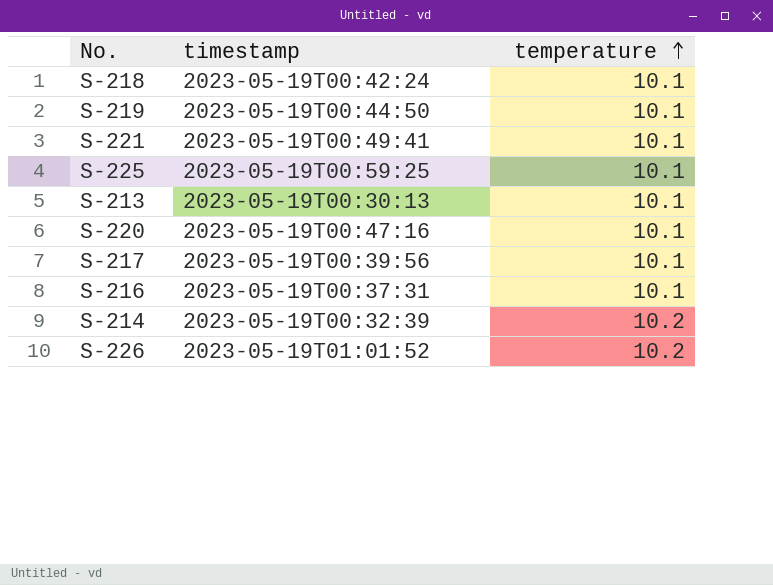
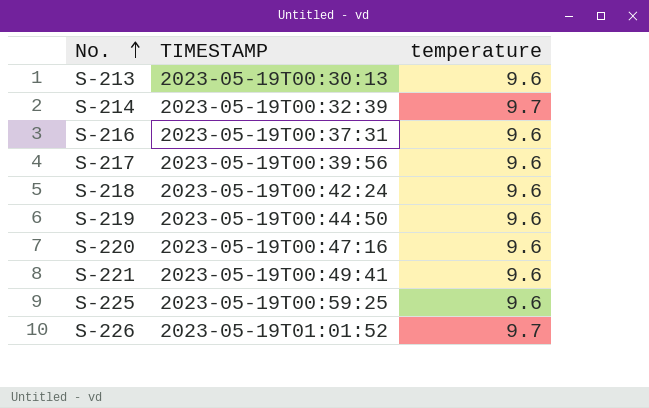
row order: temperature ascending -> No. ascending
column name: timestamp -> TIMESTAMP
S-213 | temperature: 10.1 -> 9.6
S-214 | temperature: 10.2 -> 9.7
S-216 | temperature: 10.1 -> 9.6
S-217 | temperature: 10.1 -> 9.6
S-218 | temperature: 10.1 -> 9.6
S-219 | temperature: 10.1 -> 9.6
S-220 | temperature: 10.1 -> 9.6
S-221 | temperature: 10.1 -> 9.6
S-225 | temperature: 10.1 -> 9.6
S-226 | temperature: 10.2 -> 9.7

